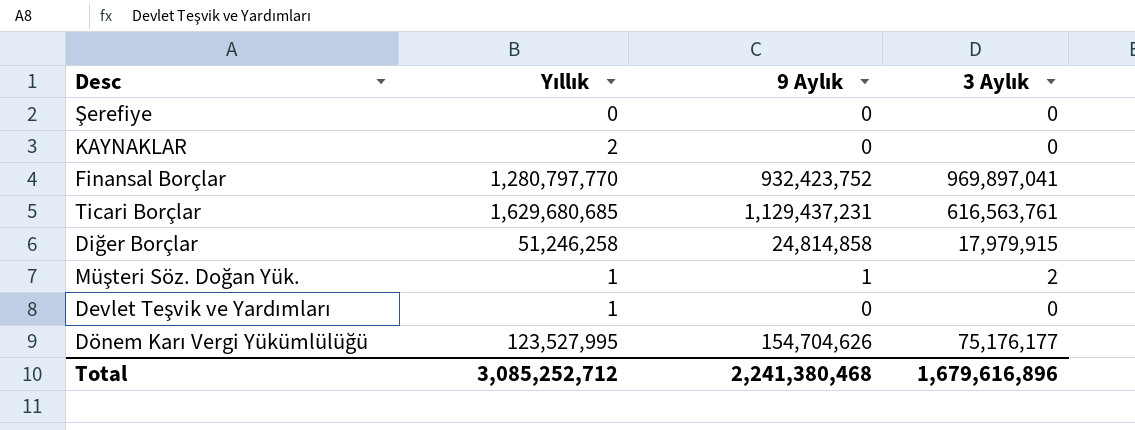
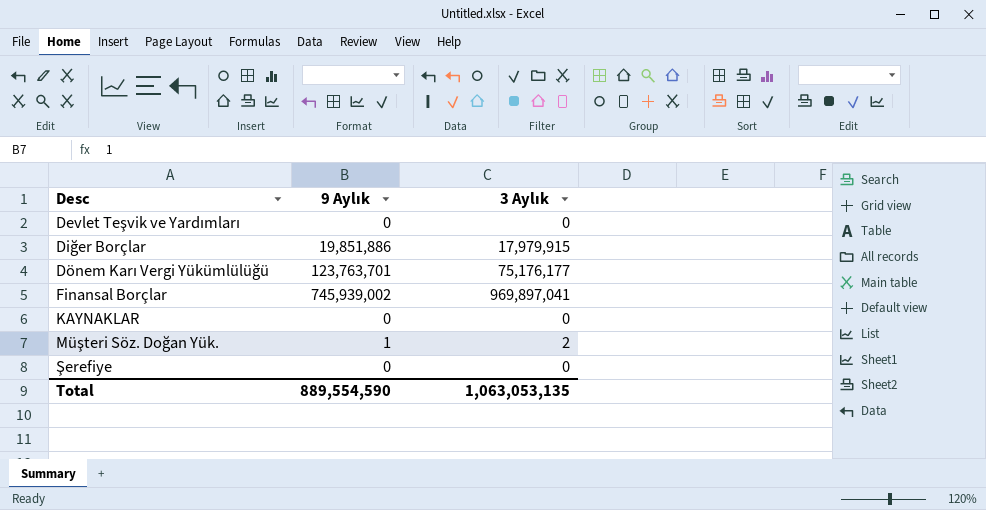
row order: none -> Desc ascending
column Yıllık | position: 2 -> none
row Ticari Borçlar: 1,629,680,685 | 1,129,437,231 | 616,563,761 -> none
Diğer Borçlar | 9 Aylık: 24,814,858 -> 19,851,886
Dönem Karı Vergi Yükümlülüğü | 9 Aylık: 154,704,626 -> 123,763,701
Finansal Borçlar | 9 Aylık: 932,423,752 -> 745,939,002
Total | 9 Aylık: 2,241,380,468 -> 889,554,590
Total | 3 Aylık: 1,679,616,896 -> 1,063,053,135

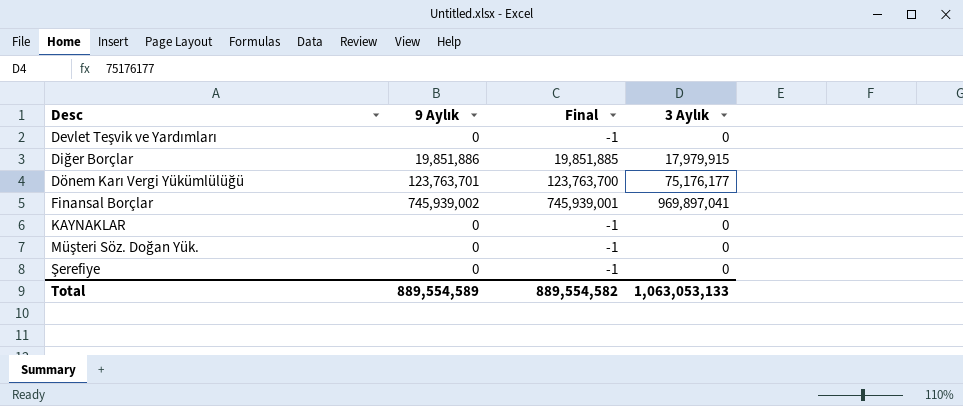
column Final | formula: none -> [9 Aylık] - 1
Müşteri Söz. Doğan Yük. | 9 Aylık: 1 -> 0
Müşteri Söz. Doğan Yük. | 3 Aylık: 2 -> 0
Total | 9 Aylık: 889,554,590 -> 889,554,589
Total | 3 Aylık: 1,063,053,135 -> 1,063,053,133

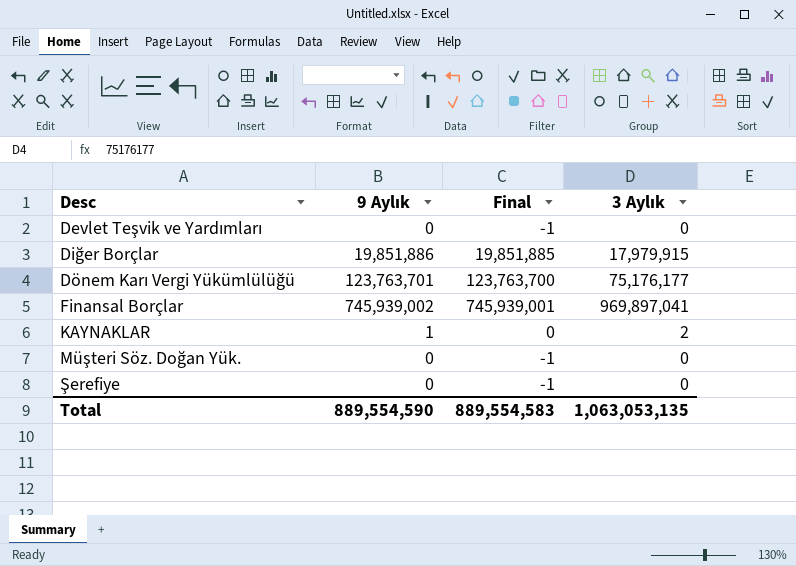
KAYNAKLAR | 9 Aylık: 0 -> 1
KAYNAKLAR | Final: -1 -> 0
KAYNAKLAR | 3 Aylık: 0 -> 2
Total | 9 Aylık: 889,554,589 -> 889,554,590
Total | Final: 889,554,582 -> 889,554,583
Total | 3 Aylık: 1,063,053,133 -> 1,063,053,135

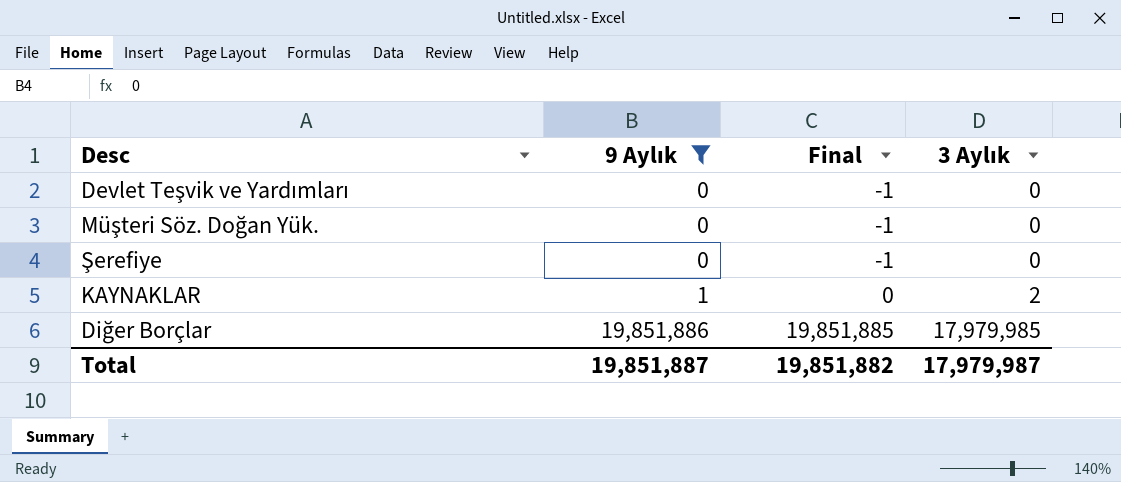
filter: none -> 9 Aylık <= 19,851,886
row order: Desc ascending -> 9 Aylık ascending
Diğer Borçlar | 3 Aylık: 17,979,915 -> 17,979,985
Total | 9 Aylık: 889,554,590 -> 19,851,887
Total | Final: 889,554,583 -> 19,851,882
Total | 3 Aylık: 1,063,053,135 -> 17,979,987

